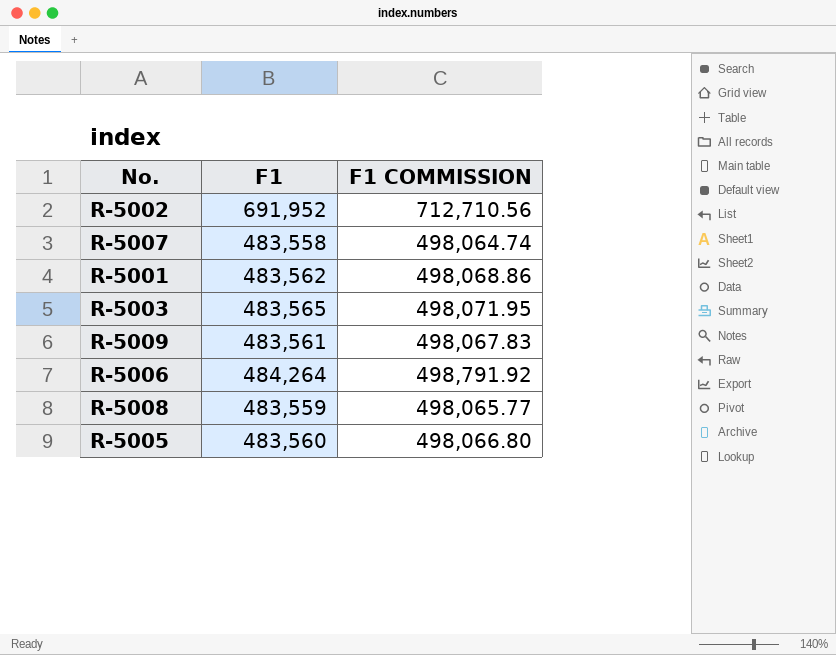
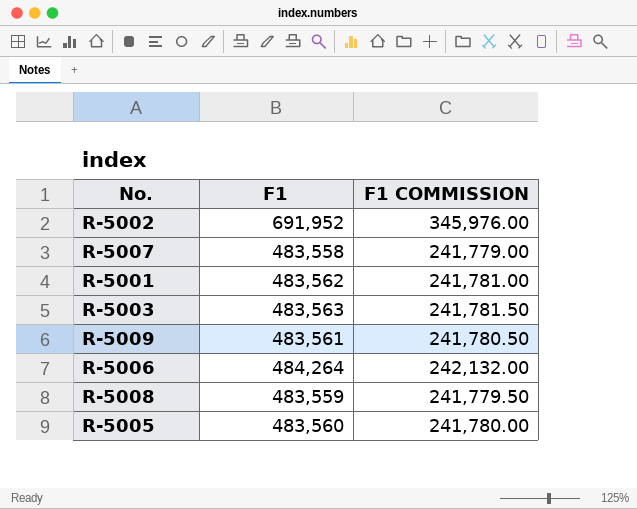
column F1 COMMISSION | formula: [F1] * 1.03 -> [F1] * 0.5
R-5003 | F1: 483,565 -> 483,563

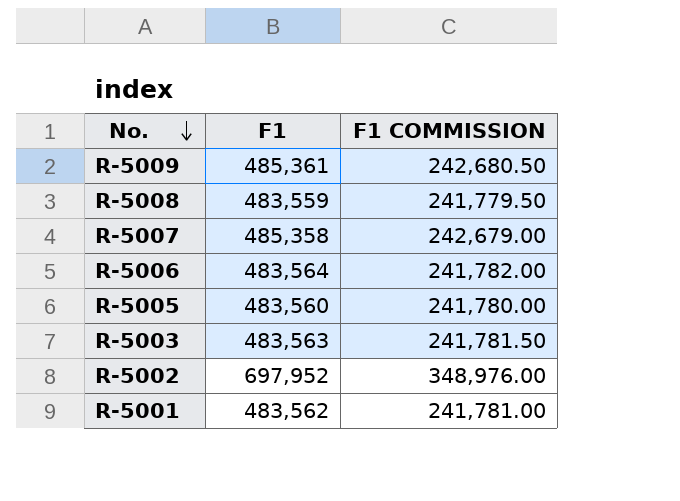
row order: none -> No. descending
R-5009 | F1: 483,561 -> 485,361
R-5009 | F1 COMMISSION: 241,780.50 -> 242,680.50
R-5007 | F1: 483,558 -> 485,358
R-5007 | F1 COMMISSION: 241,779.00 -> 242,679.00
R-5006 | F1: 484,264 -> 483,564
R-5006 | F1 COMMISSION: 242,132.00 -> 241,782.00
R-5002 | F1: 691,952 -> 697,952
R-5002 | F1 COMMISSION: 345,976.00 -> 348,976.00

